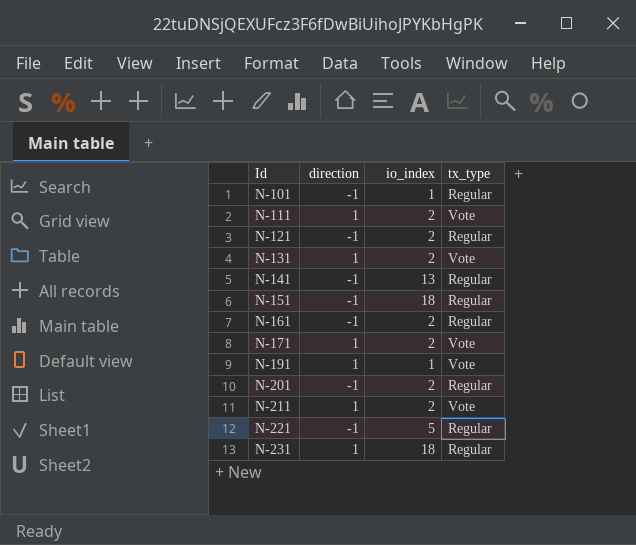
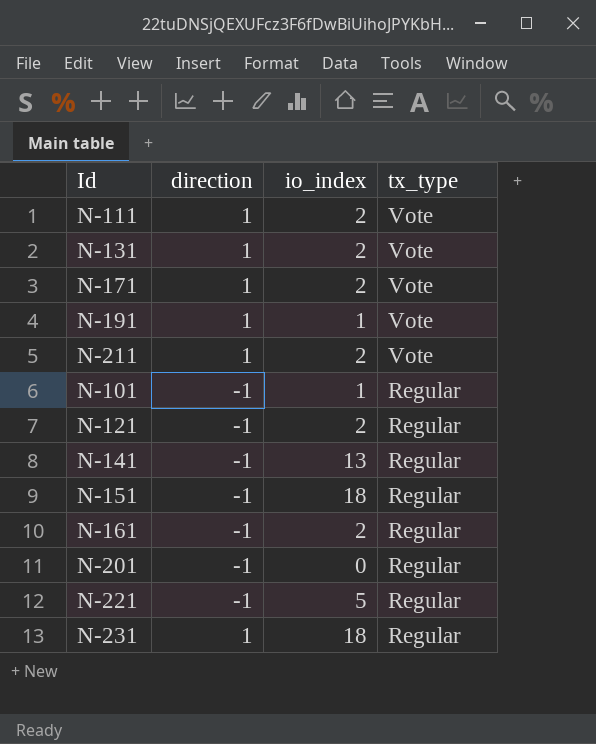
row order: Id ascending -> tx_type descending
N-201 | io_index: 2 -> 0

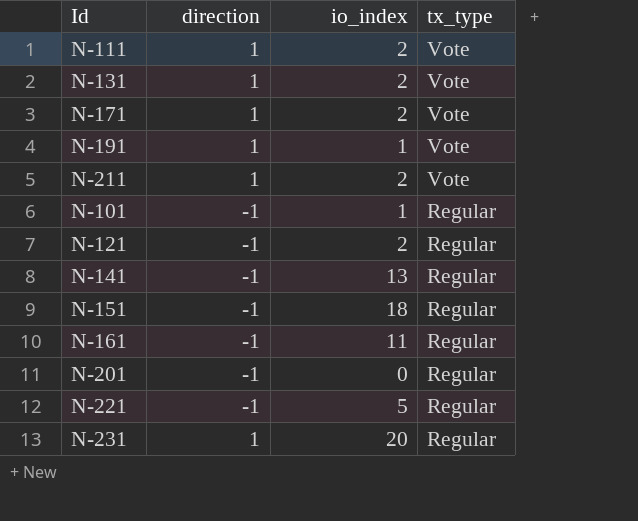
N-161 | io_index: 2 -> 11
N-231 | io_index: 18 -> 20

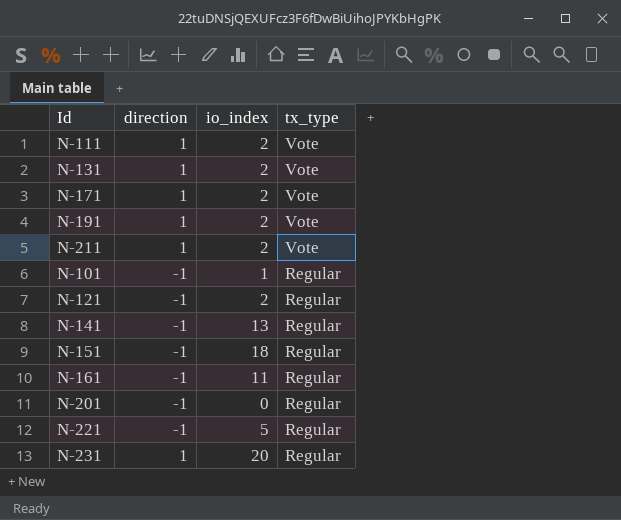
N-191 | io_index: 1 -> 2

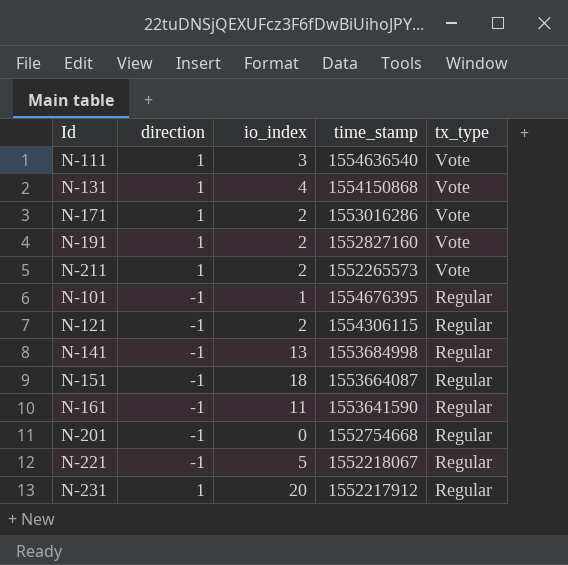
column time_stamp | position: none -> 4
N-111 | io_index: 2 -> 3
N-131 | io_index: 2 -> 4

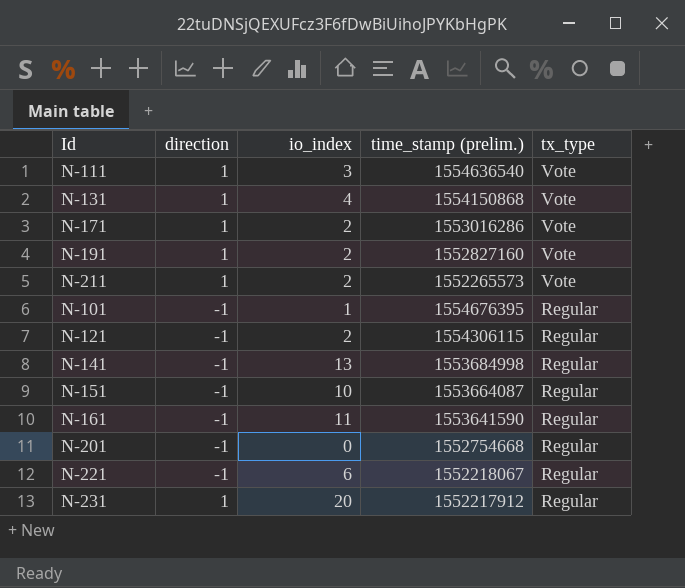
column name: time_stamp -> time_stamp (prelim.)
N-151 | io_index: 18 -> 10
N-221 | io_index: 5 -> 6

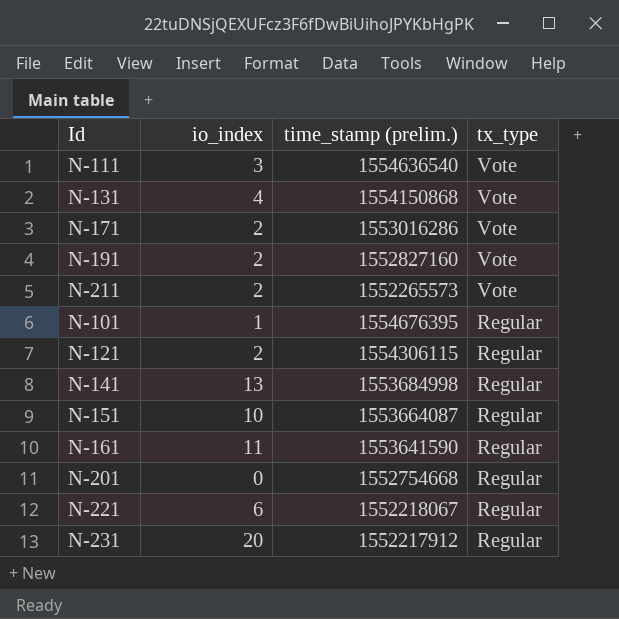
column direction | position: 2 -> none

